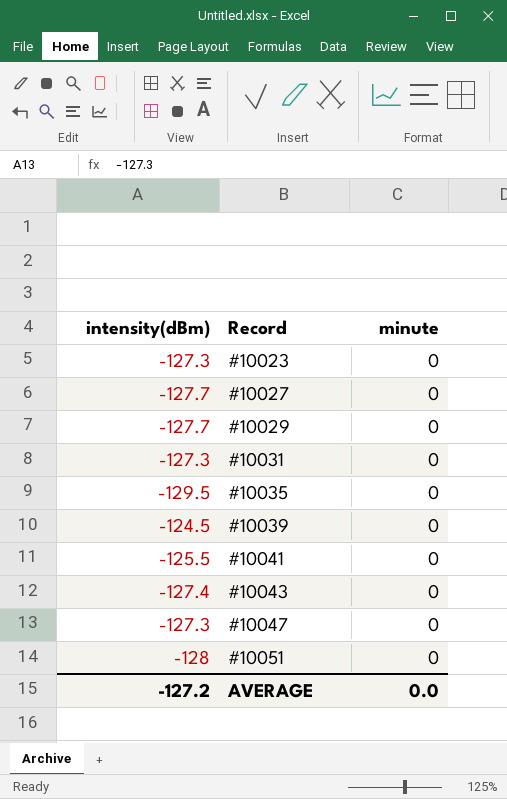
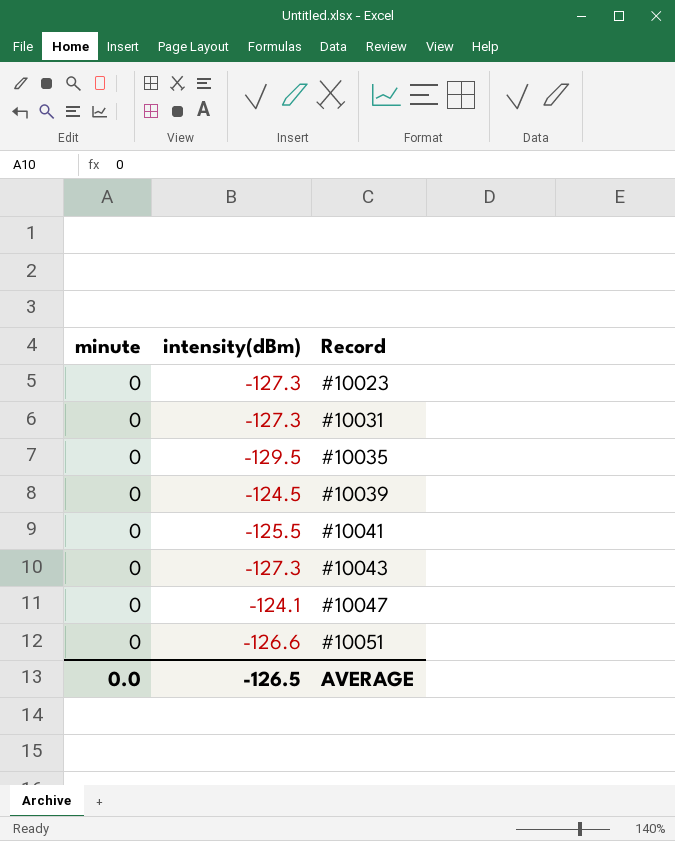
column minute | position: 3 -> 1
row #10027: -127.7 | 0 -> none
row #10029: -127.7 | 0 -> none
#10043 | intensity(dBm): -127.4 -> -127.3
#10047 | intensity(dBm): -127.3 -> -124.1
#10051 | intensity(dBm): -128 -> -126.6
AVERAGE | intensity(dBm): -127.2 -> -126.5

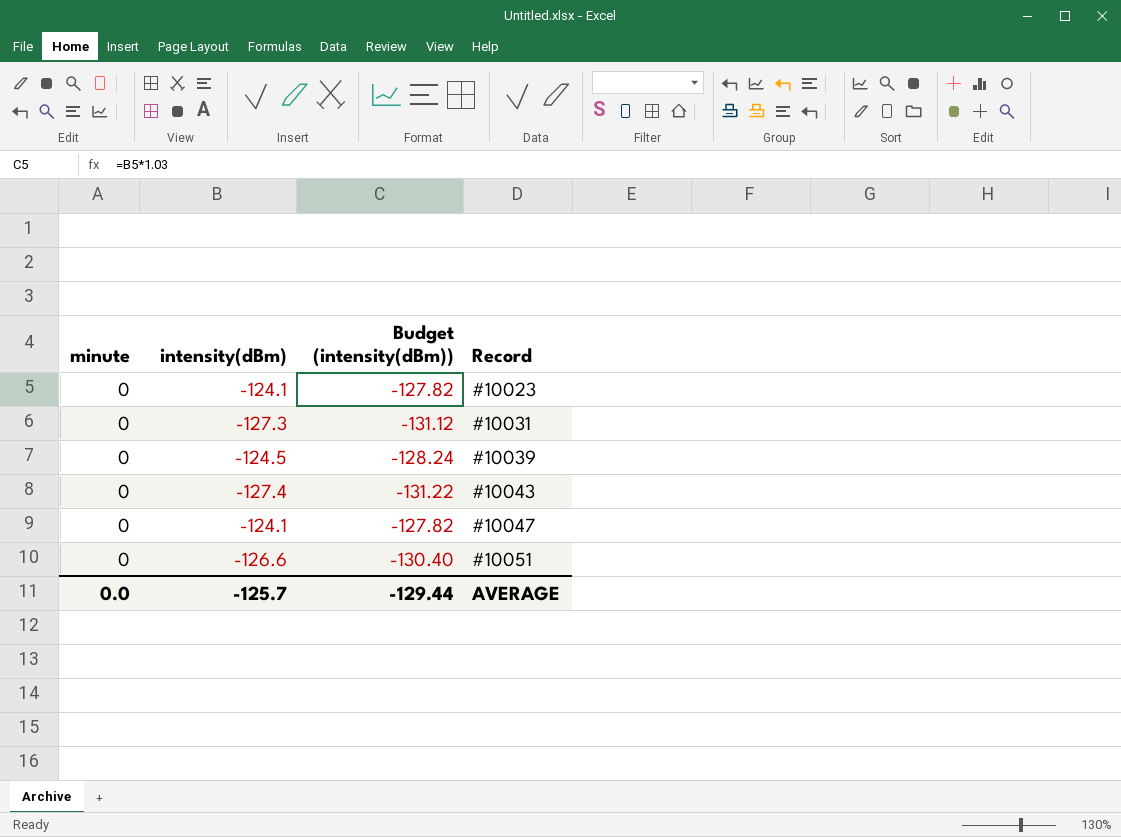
column Budget (intensity(dBm)) | formula: none -> [intensity(dBm)] * 1.03
row #10035: 0 | -129.5 -> none
row #10041: 0 | -125.5 -> none
#10023 | intensity(dBm): -127.3 -> -124.1
#10043 | intensity(dBm): -127.3 -> -127.4
AVERAGE | intensity(dBm): -126.5 -> -125.7

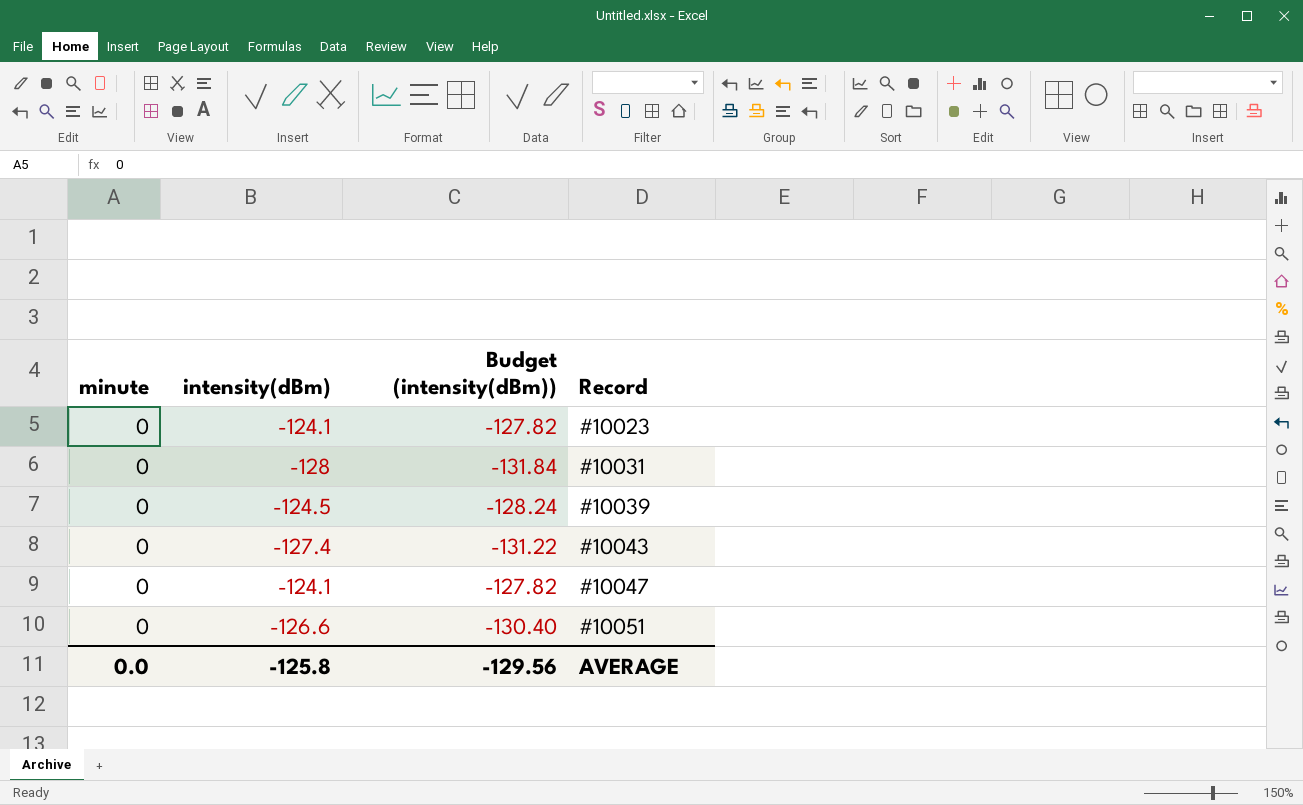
#10031 | intensity(dBm): -127.3 -> -128
#10031 | Budget (intensity(dBm)): -131.12 -> -131.84
AVERAGE | intensity(dBm): -125.7 -> -125.8
AVERAGE | Budget (intensity(dBm)): -129.44 -> -129.56

